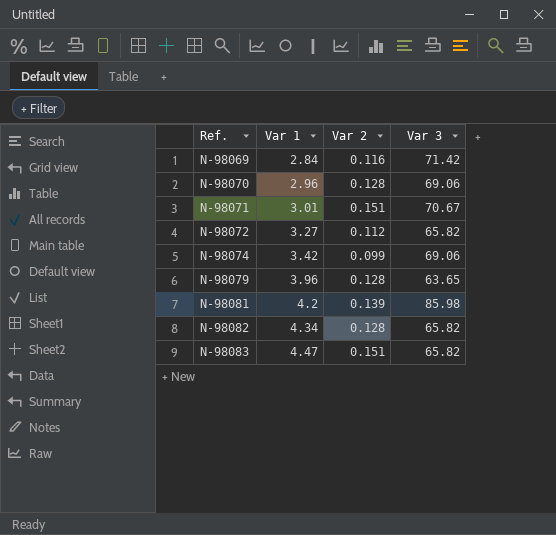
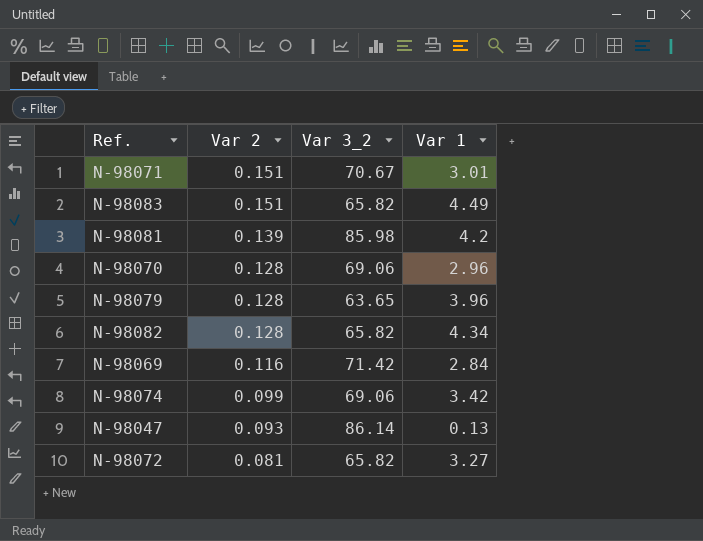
row order: Ref. ascending -> Var 2 descending
column name: Var 3 -> Var 3_2
column Var 1 | position: 2 -> 4
N-98083 | Var 1: 4.47 -> 4.49
row N-98047: none -> 0.093 | 86.14 | 0.13
N-98072 | Var 2: 0.112 -> 0.081

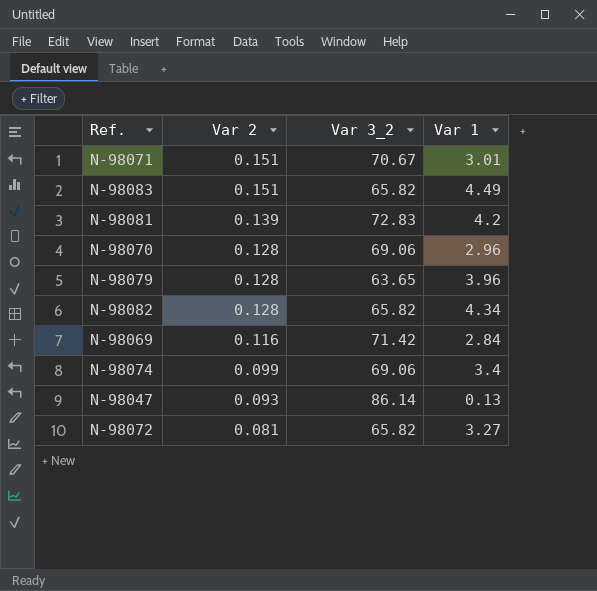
N-98081 | Var 3_2: 85.98 -> 72.83
N-98074 | Var 1: 3.42 -> 3.4

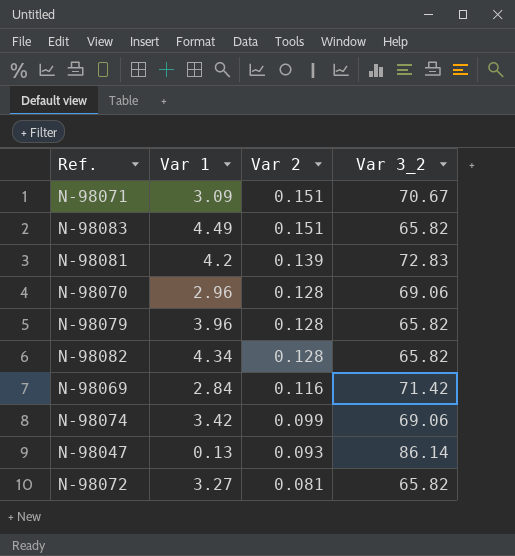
column Var 1 | position: 4 -> 2
N-98071 | Var 1: 3.01 -> 3.09
N-98079 | Var 3_2: 63.65 -> 65.82
N-98074 | Var 1: 3.4 -> 3.42

